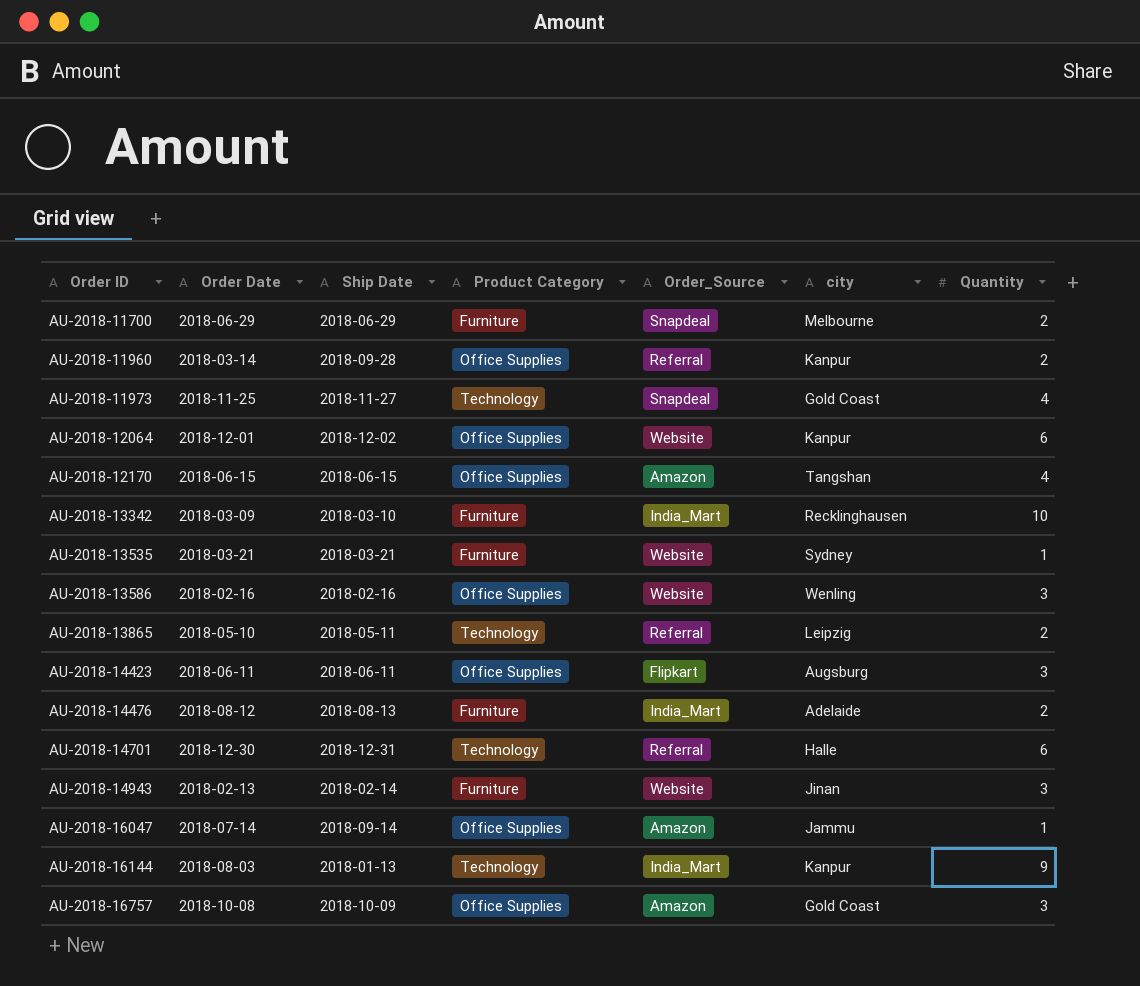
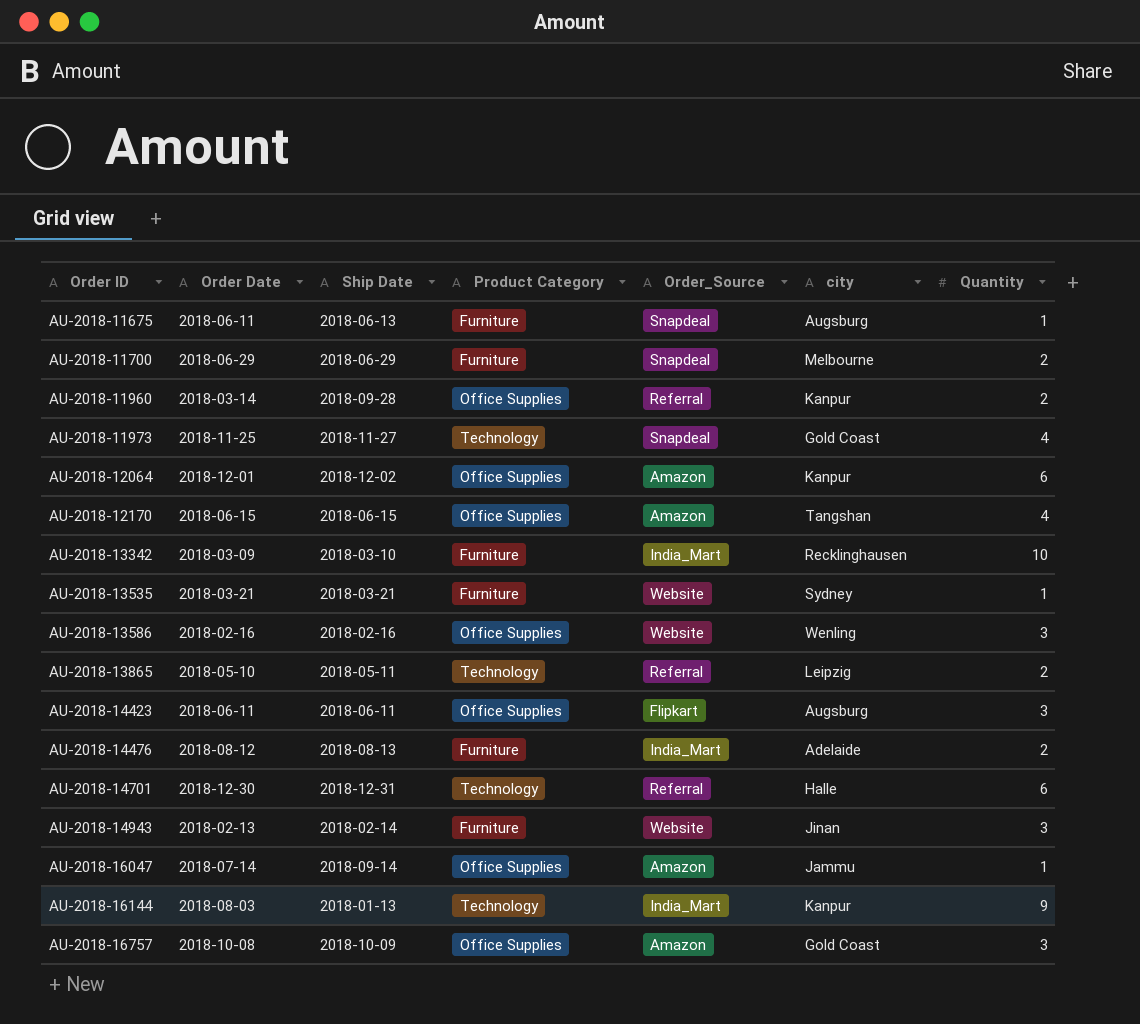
row AU-2018-11675: none -> 2018-06-11 | 2018-06-13 | Furniture | Snapdeal | Augsburg | 1
AU-2018-12064 | Order_Source: Website -> Amazon

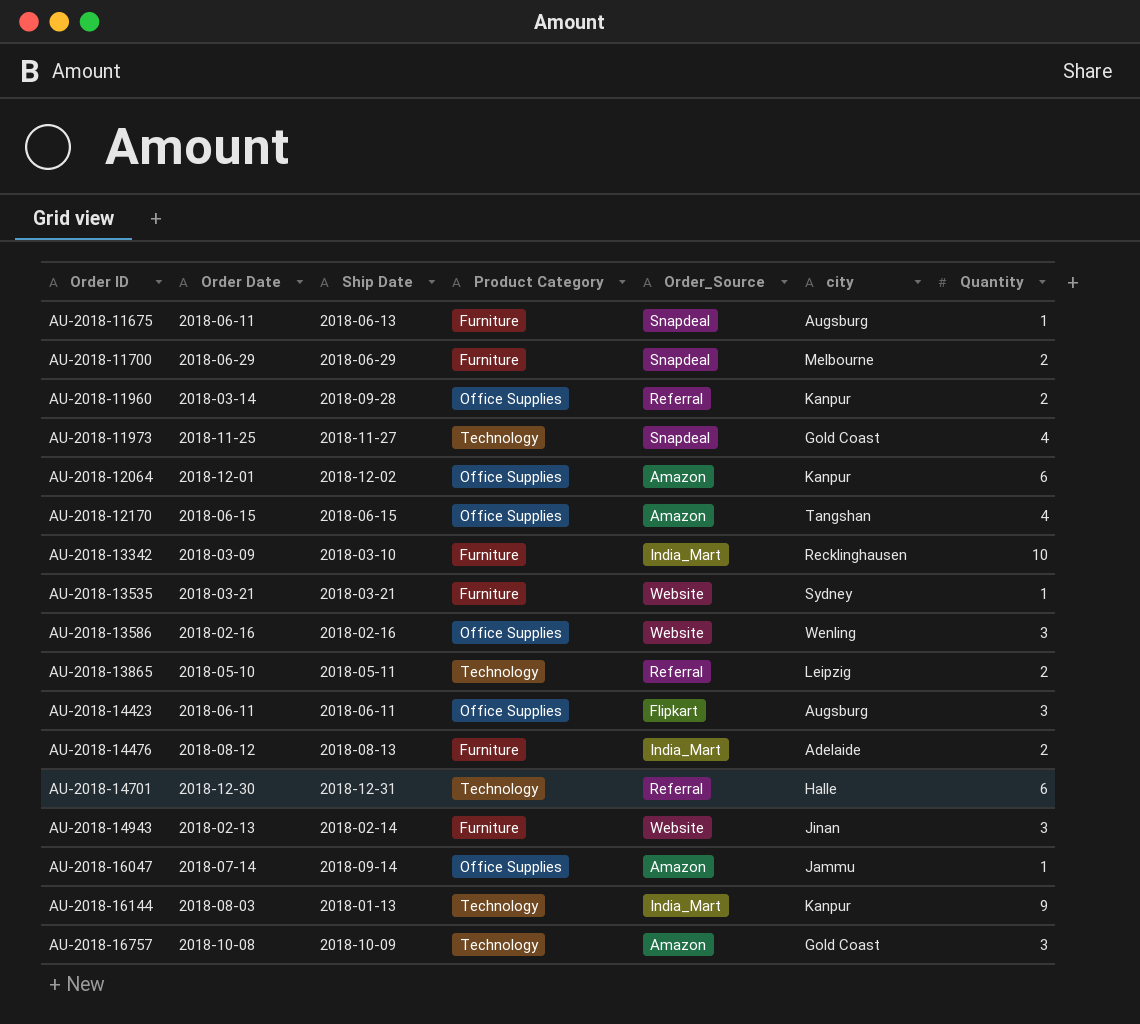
AU-2018-16757 | Product Category: Office Supplies -> Technology

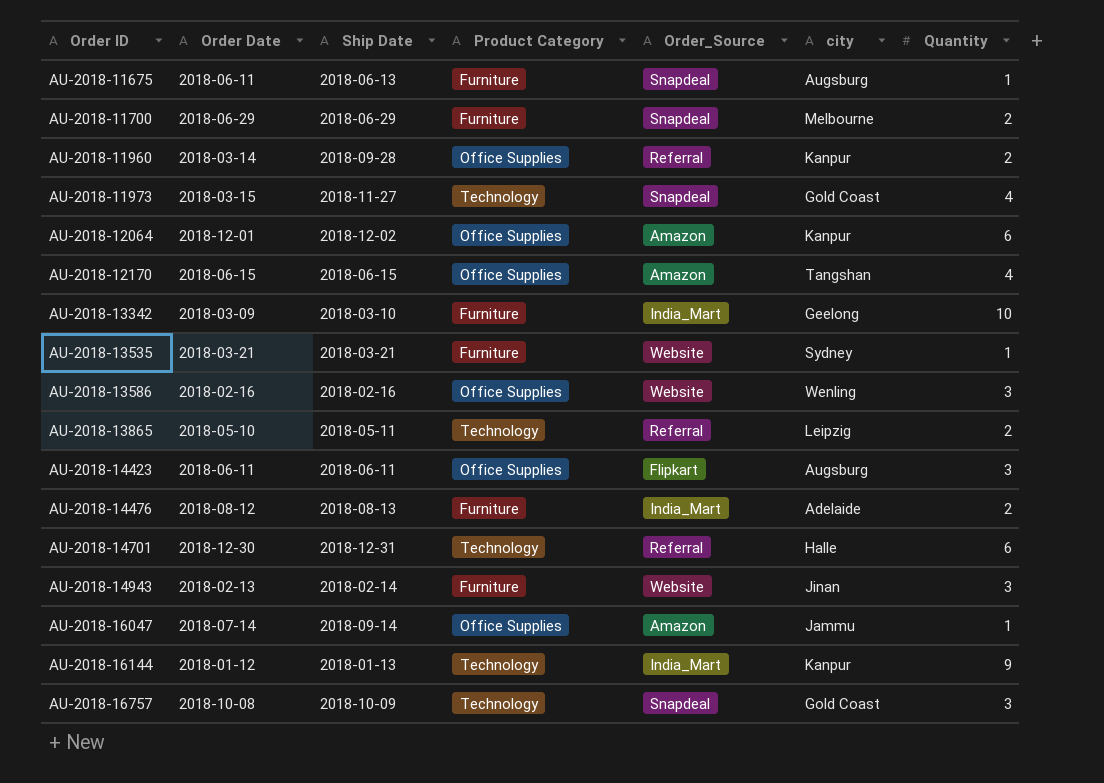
AU-2018-11973 | Order Date: 2018-11-25 -> 2018-03-15
AU-2018-13342 | city: Recklinghausen -> Geelong
AU-2018-16144 | Order Date: 2018-08-03 -> 2018-01-12
AU-2018-16757 | Order_Source: Amazon -> Snapdeal

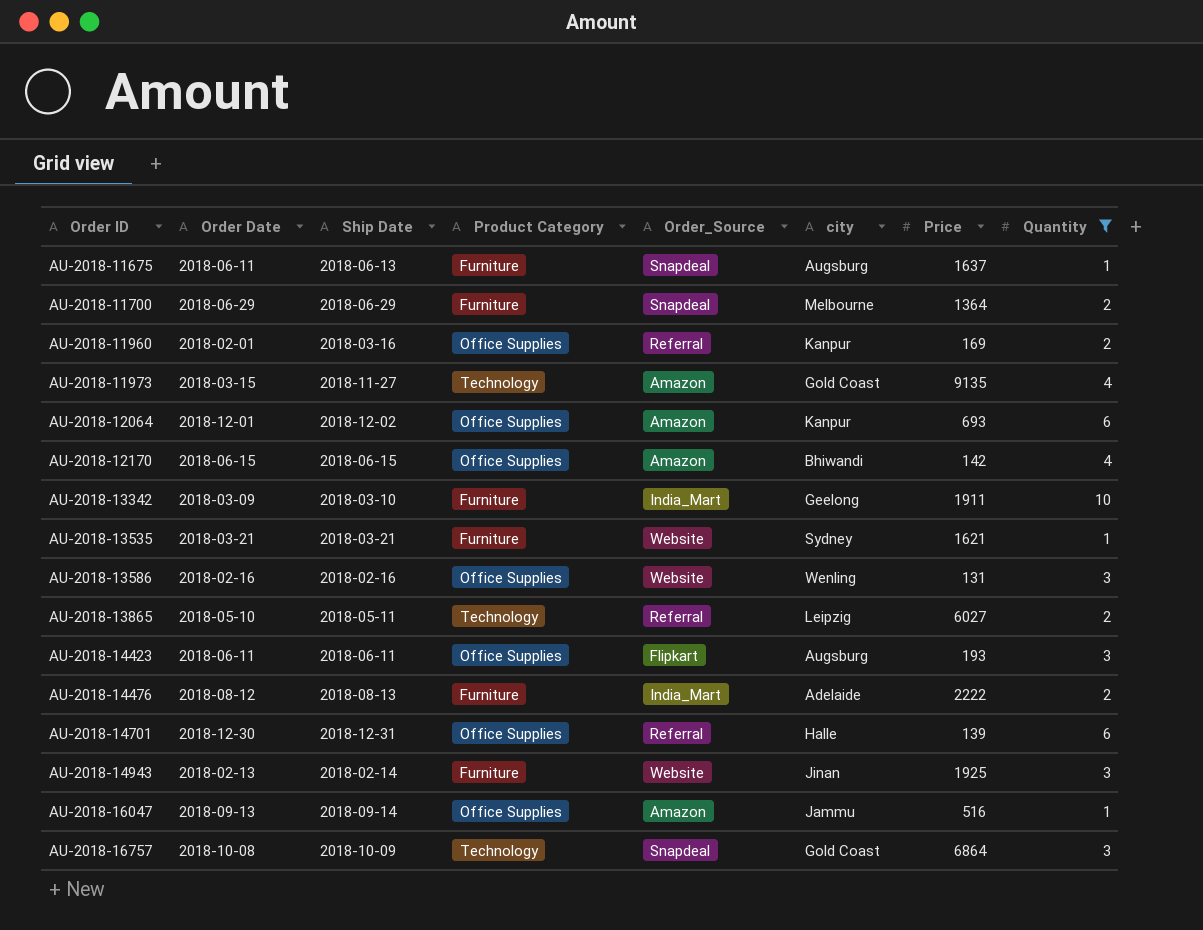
filter: none -> Quantity != 9
column Price | position: none -> 7
AU-2018-11960 | Order Date: 2018-03-14 -> 2018-02-01
AU-2018-11960 | Ship Date: 2018-09-28 -> 2018-03-16
AU-2018-11973 | Order_Source: Snapdeal -> Amazon
AU-2018-12170 | city: Tangshan -> Bhiwandi
AU-2018-14701 | Product Category: Technology -> Office Supplies
AU-2018-16047 | Order Date: 2018-07-14 -> 2018-09-13

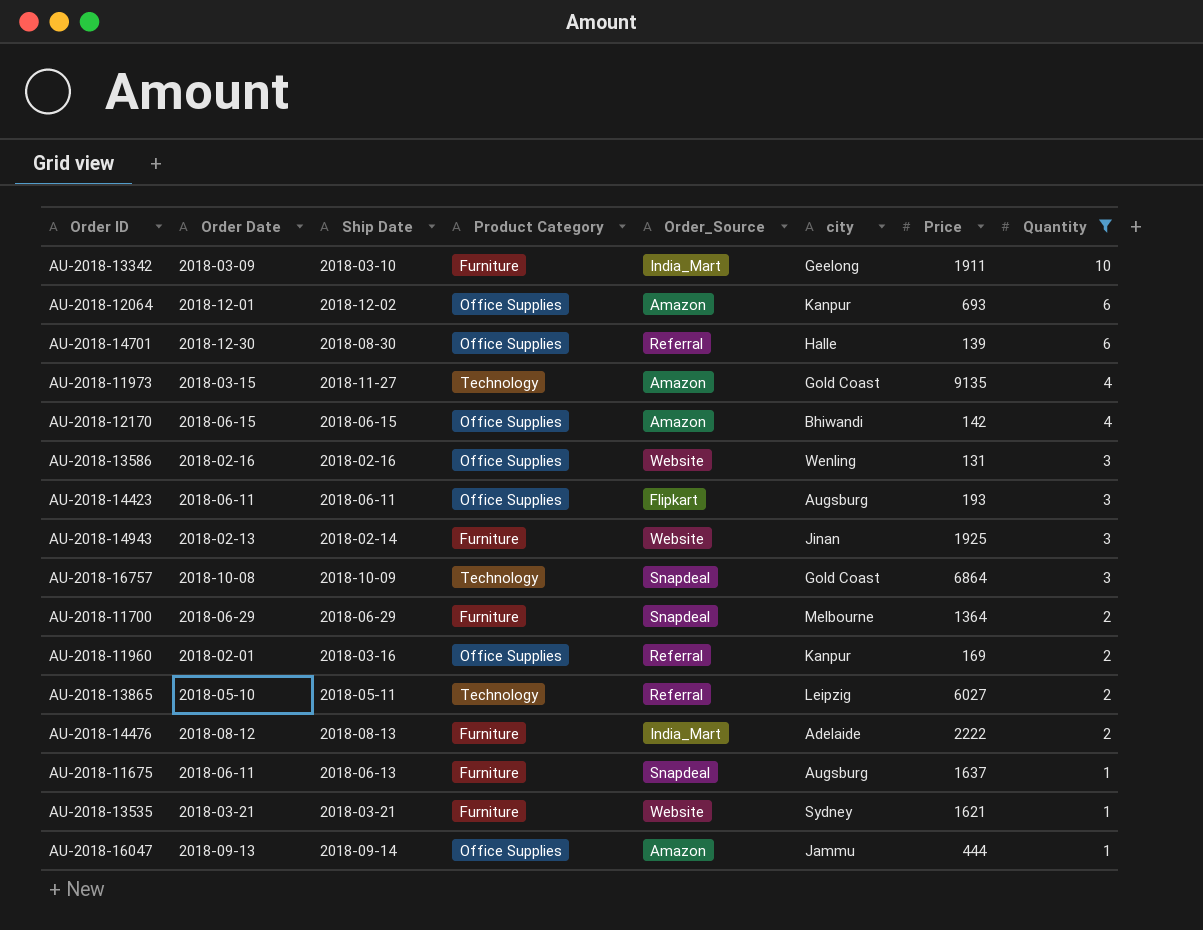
row order: Order ID ascending -> Quantity descending
AU-2018-14701 | Ship Date: 2018-12-31 -> 2018-08-30
AU-2018-16047 | Price: 516 -> 444

